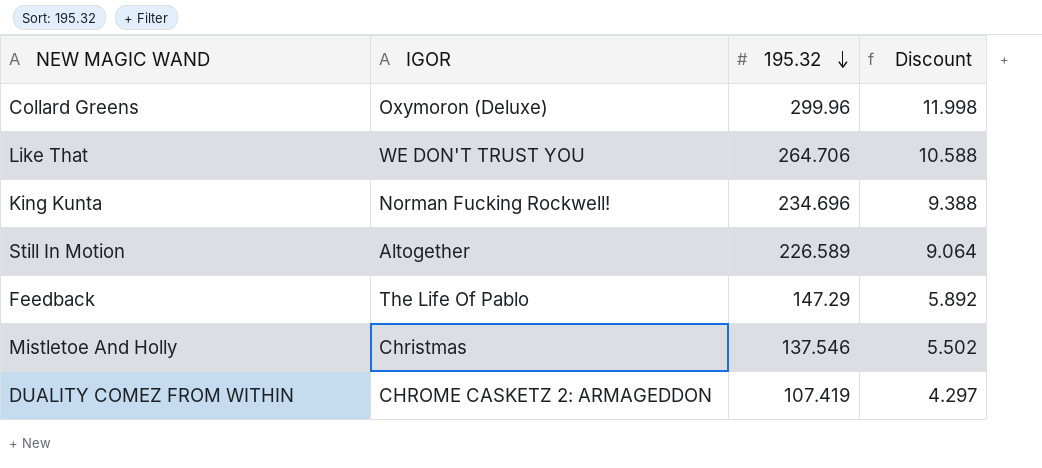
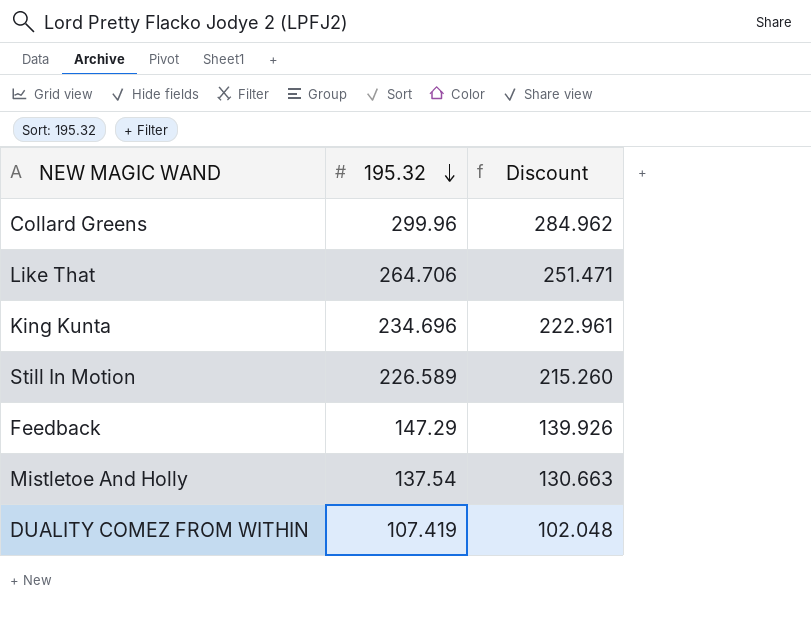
column IGOR | position: 2 -> none
column Discount | formula: [195.32] * 0.04 -> [195.32] * 0.95
Mistletoe And Holly | 195.32: 137.546 -> 137.54

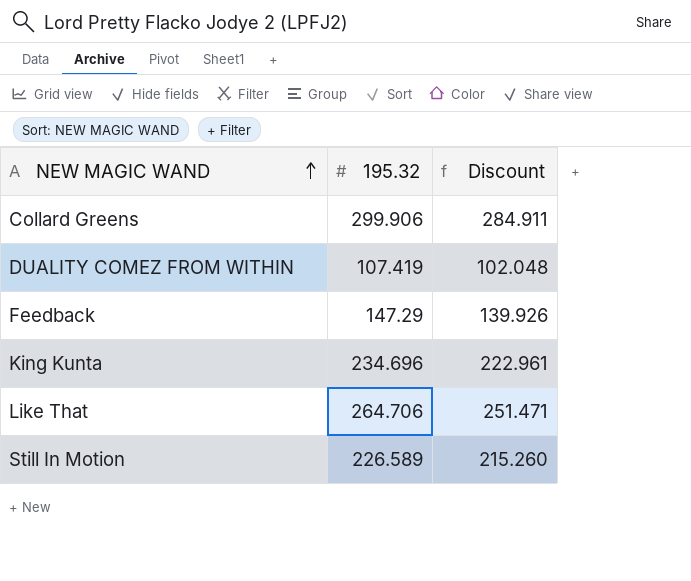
row order: 195.32 descending -> NEW MAGIC WAND ascending
row Mistletoe And Holly: 137.54 | 130.663 -> none
Collard Greens | 195.32: 299.96 -> 299.906
Collard Greens | Discount: 284.962 -> 284.911

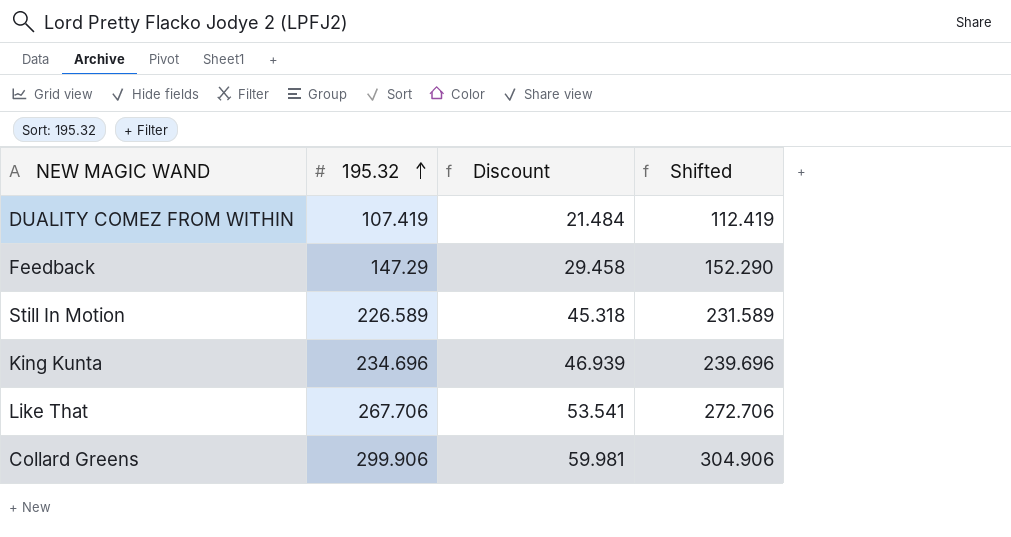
row order: NEW MAGIC WAND ascending -> 195.32 ascending
column Discount | formula: [195.32] * 0.95 -> [195.32] * 0.2
column Shifted | formula: none -> [195.32] + 5
Like That | 195.32: 264.706 -> 267.706

